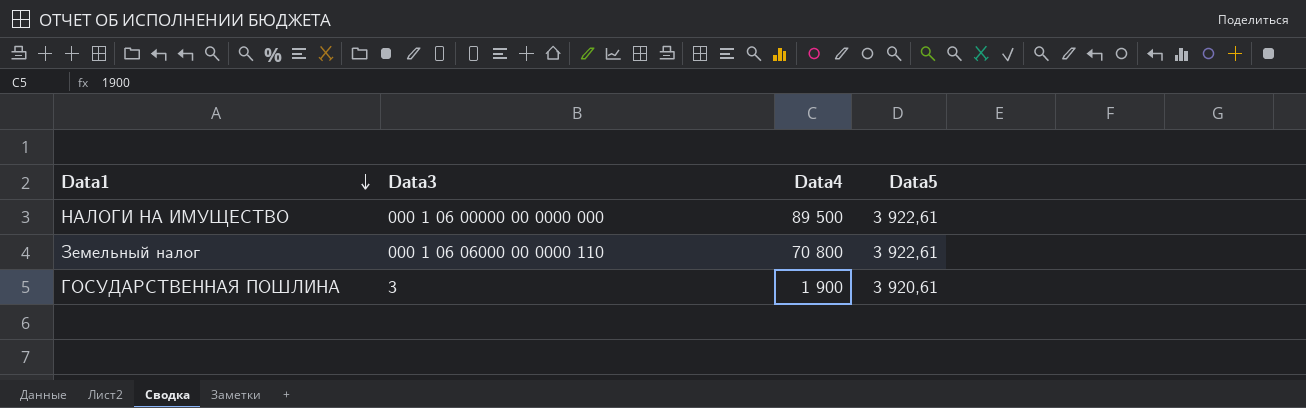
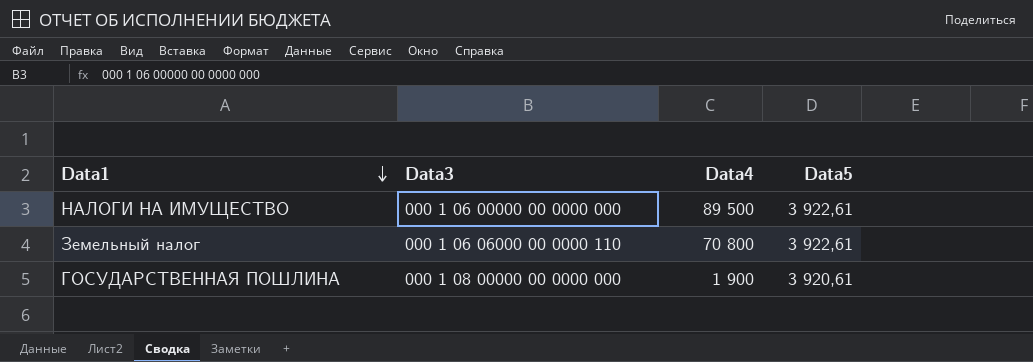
ГОСУДАРСТВЕННАЯ ПОШЛИНА | Data3: 3 -> 000 1 08 00000 00 0000 000

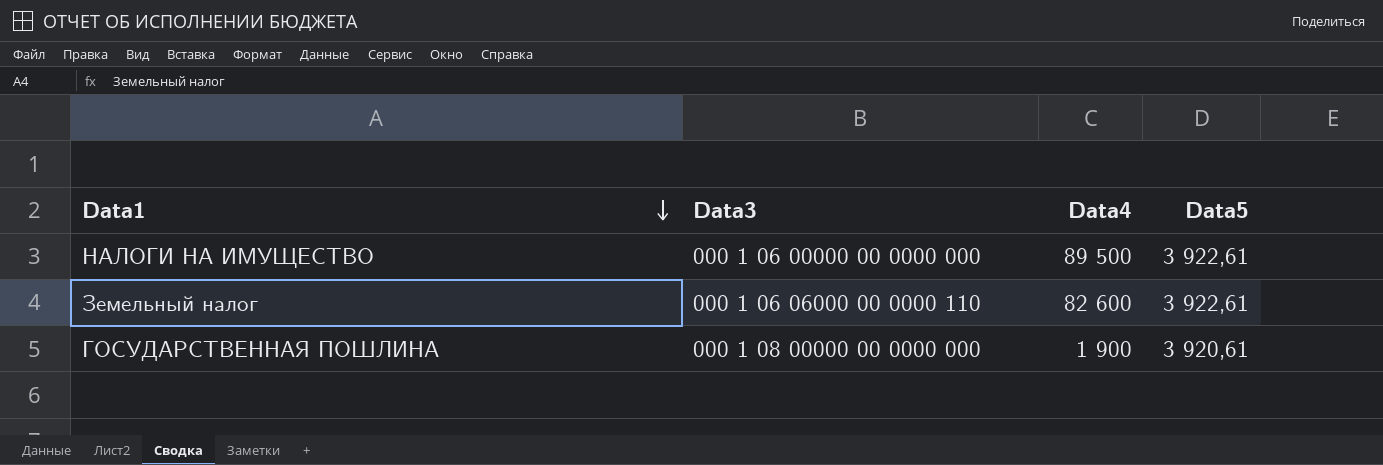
Земельный налог | Data4: 70 800 -> 82 600

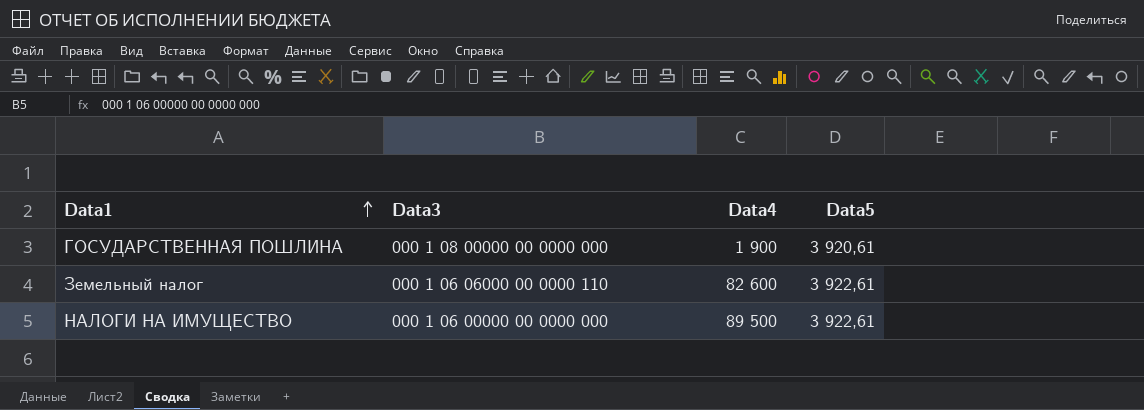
row order: Data1 descending -> Data1 ascending

